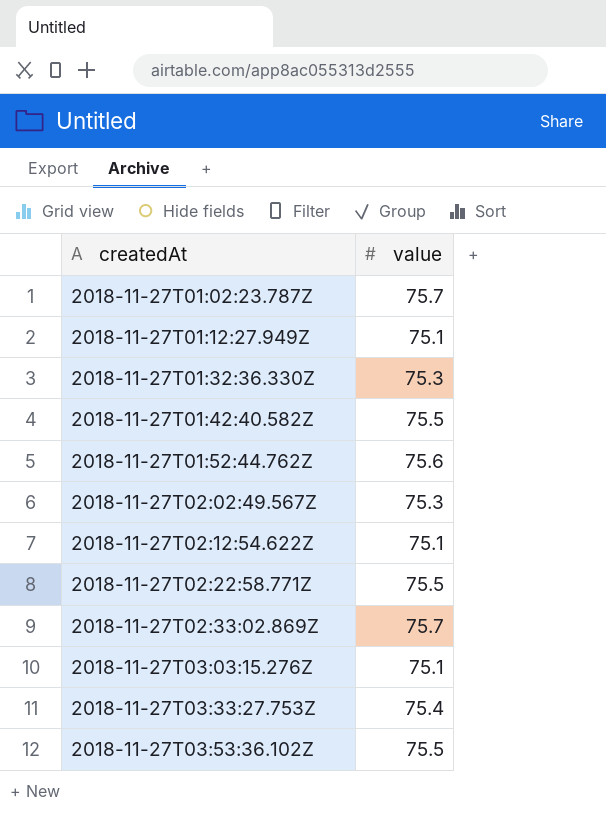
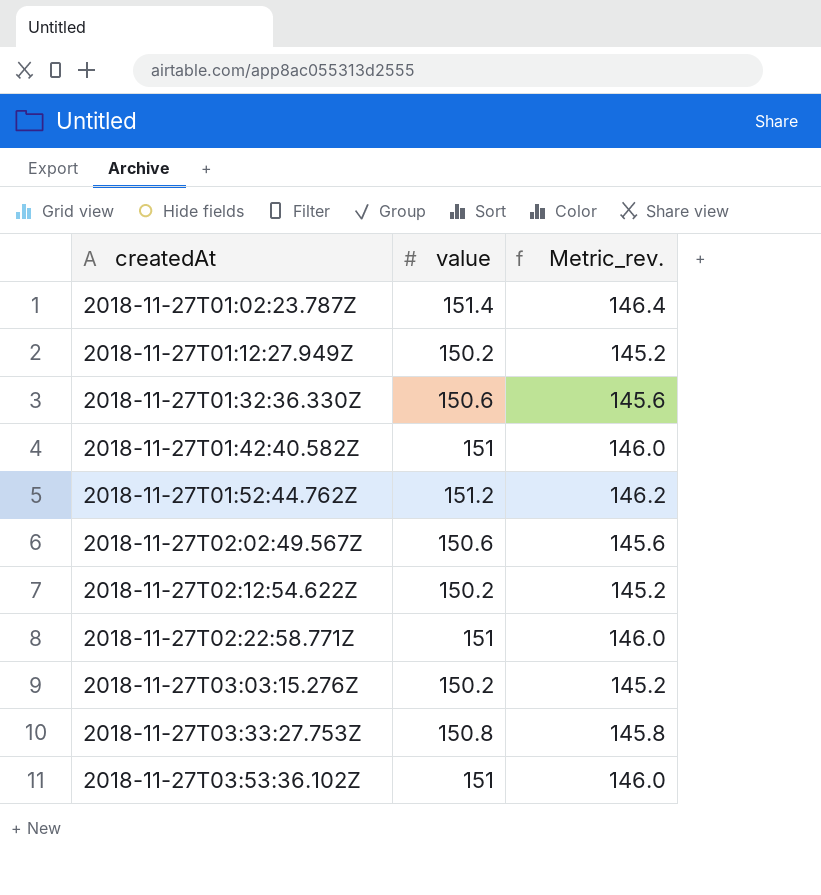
column Metric_rev. | formula: none -> [value] - 5
row 2018-11-27T02:33:02.869Z: 75.7 -> none
2018-11-27T01:02:23.787Z | value: 75.7 -> 151.4
2018-11-27T01:12:27.949Z | value: 75.1 -> 150.2
2018-11-27T01:32:36.330Z | value: 75.3 -> 150.6
2018-11-27T01:42:40.582Z | value: 75.5 -> 151
2018-11-27T01:52:44.762Z | value: 75.6 -> 151.2
2018-11-27T02:02:49.567Z | value: 75.3 -> 150.6
2018-11-27T02:12:54.622Z | value: 75.1 -> 150.2
2018-11-27T02:22:58.771Z | value: 75.5 -> 151
2018-11-27T03:03:15.276Z | value: 75.1 -> 150.2
2018-11-27T03:33:27.753Z | value: 75.4 -> 150.8
2018-11-27T03:53:36.102Z | value: 75.5 -> 151

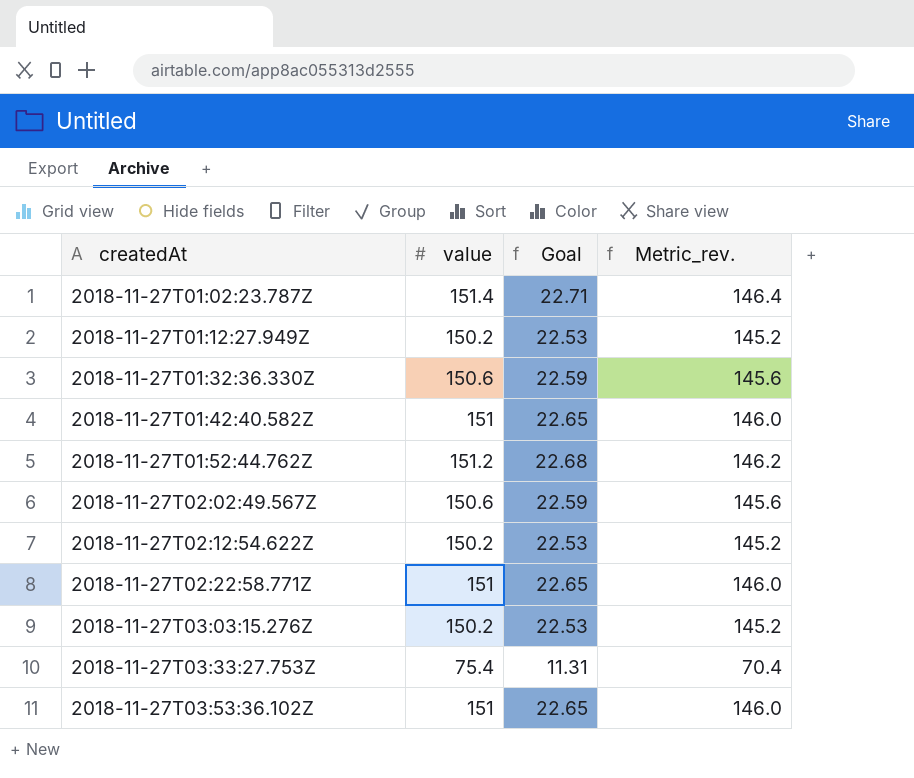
column Goal | formula: none -> [value] * 0.15
2018-11-27T03:33:27.753Z | value: 150.8 -> 75.4
2018-11-27T03:33:27.753Z | Metric_rev.: 145.8 -> 70.4

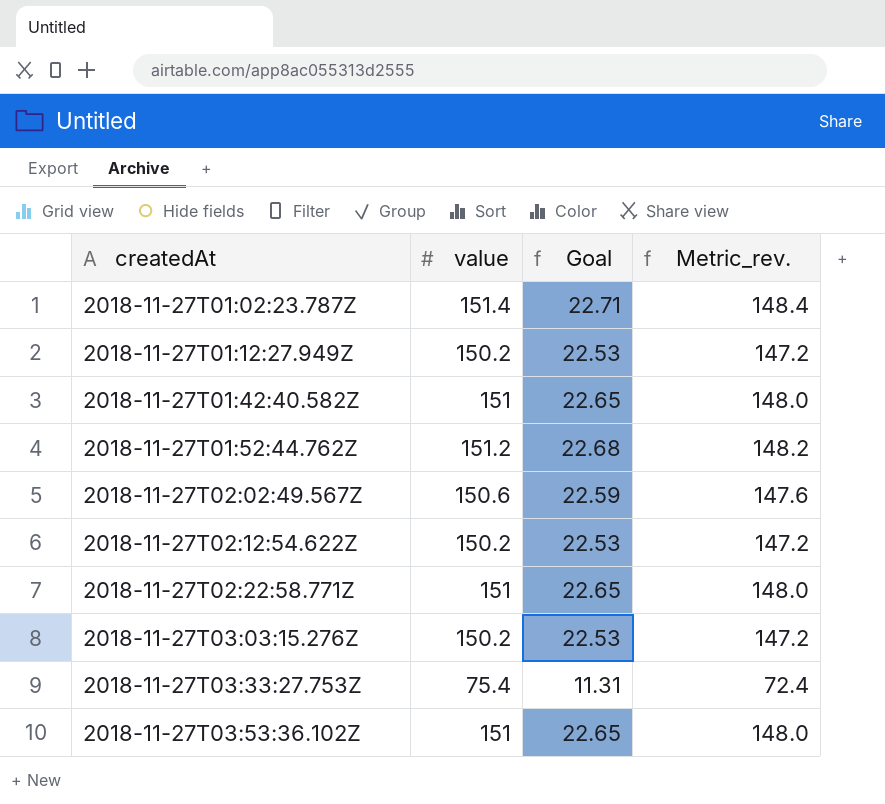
column Metric_rev. | formula: [value] - 5 -> [value] - 3
row 2018-11-27T01:32:36.330Z: 150.6 | 22.59 | 145.6 -> none

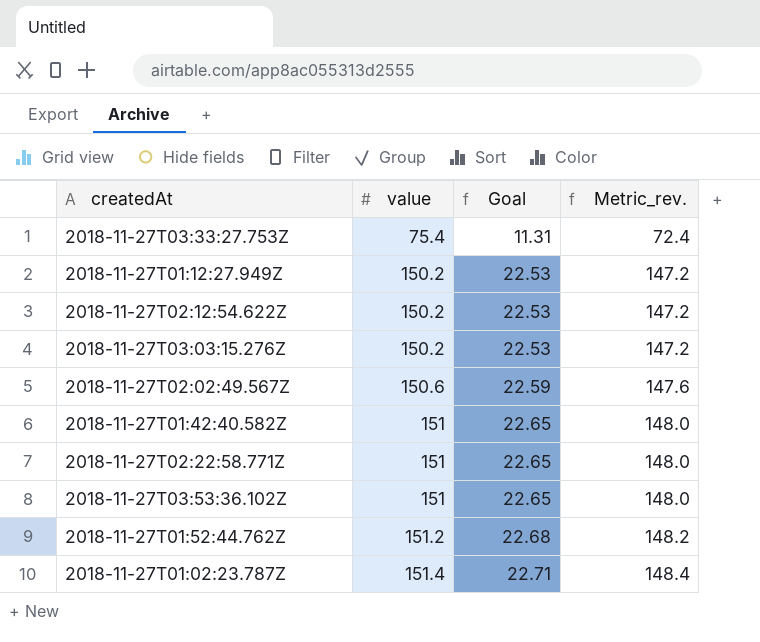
row order: createdAt ascending -> value ascending

